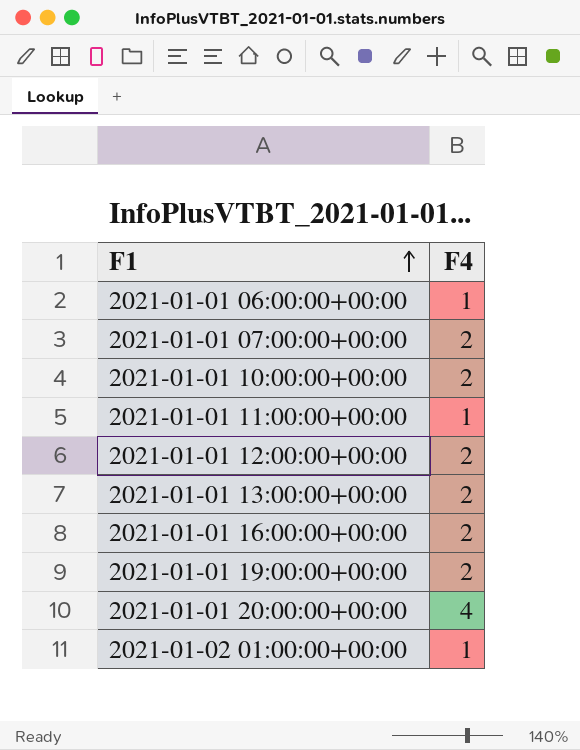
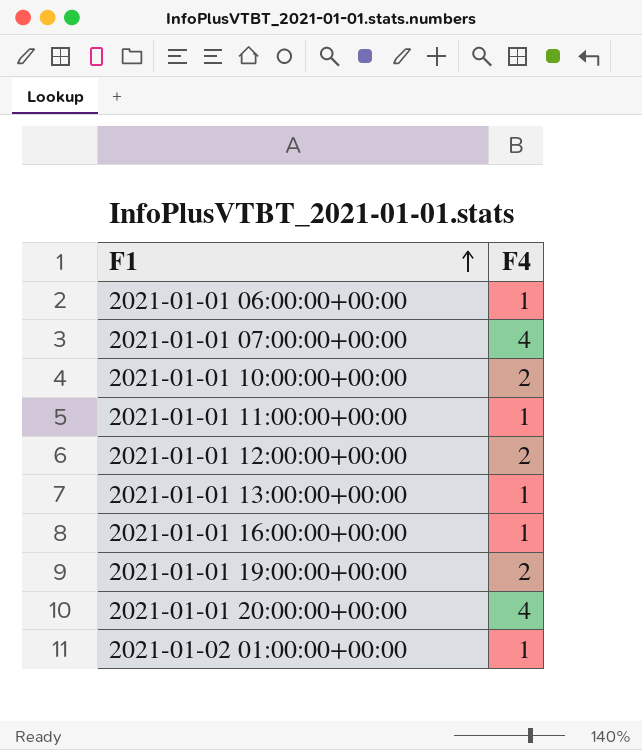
2021-01-01 07:00:00+00:00 | F4: 2 -> 4
2021-01-01 13:00:00+00:00 | F4: 2 -> 1
2021-01-01 16:00:00+00:00 | F4: 2 -> 1

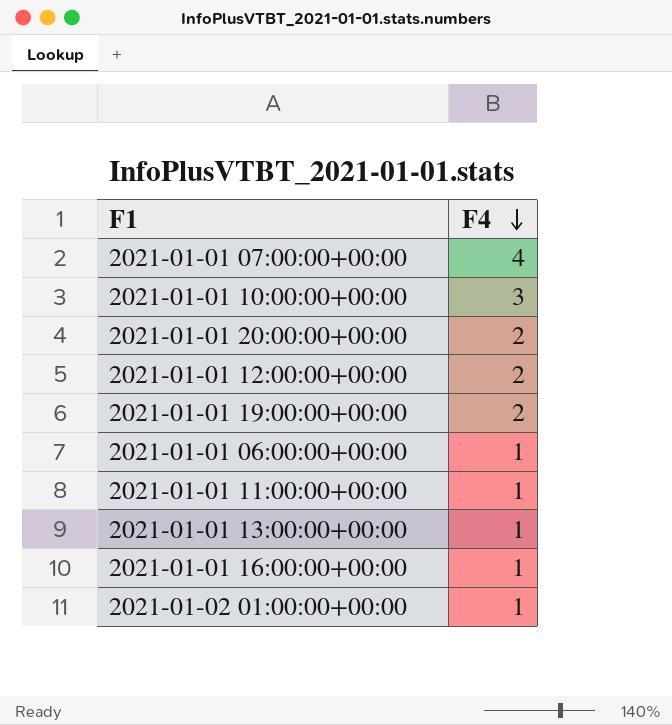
row order: F1 ascending -> F4 descending
2021-01-01 10:00:00+00:00 | F4: 2 -> 3
2021-01-01 20:00:00+00:00 | F4: 4 -> 2

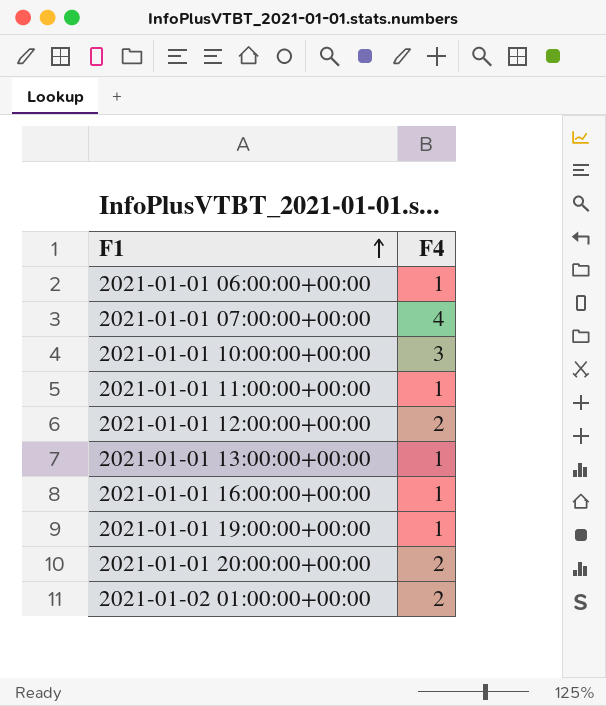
row order: F4 descending -> F1 ascending
2021-01-01 19:00:00+00:00 | F4: 2 -> 1
2021-01-02 01:00:00+00:00 | F4: 1 -> 2

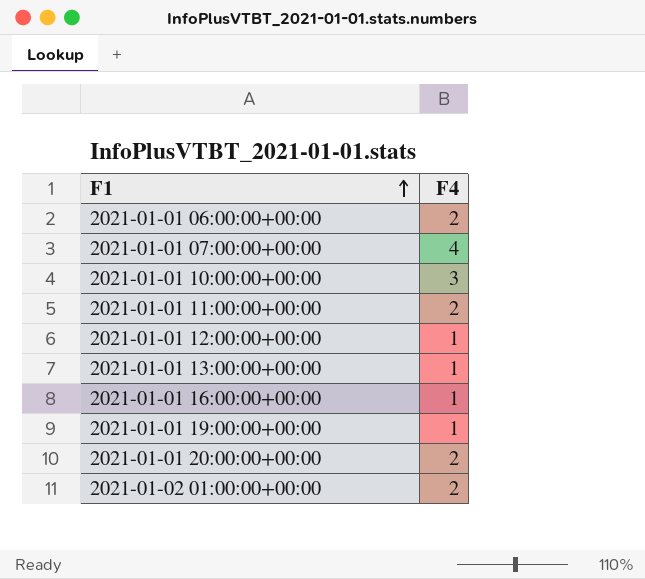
2021-01-01 06:00:00+00:00 | F4: 1 -> 2
2021-01-01 11:00:00+00:00 | F4: 1 -> 2
2021-01-01 12:00:00+00:00 | F4: 2 -> 1

